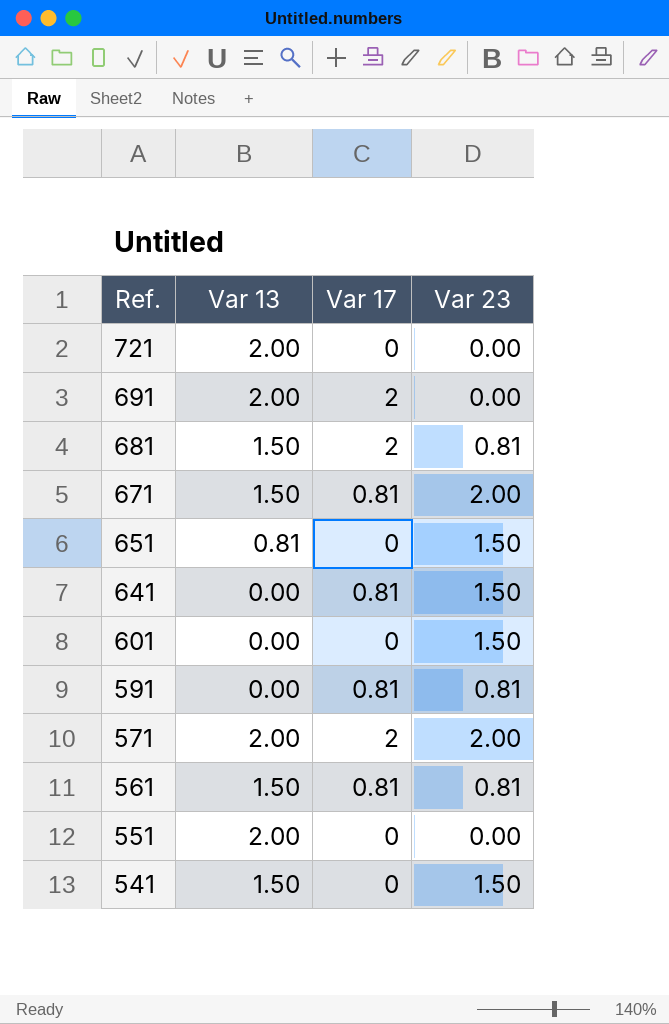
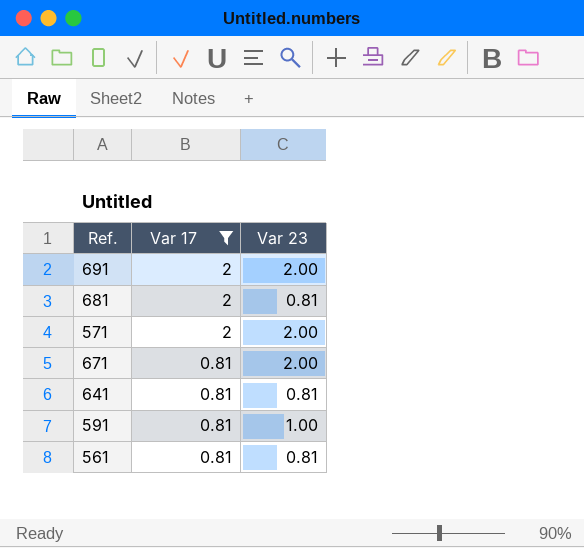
filter: none -> Var 17 != 0
row order: Ref. descending -> Var 17 descending
column Var 13 | position: 2 -> none
691 | Var 23: 0.00 -> 2.00
641 | Var 23: 1.50 -> 0.81
591 | Var 23: 0.81 -> 1.00

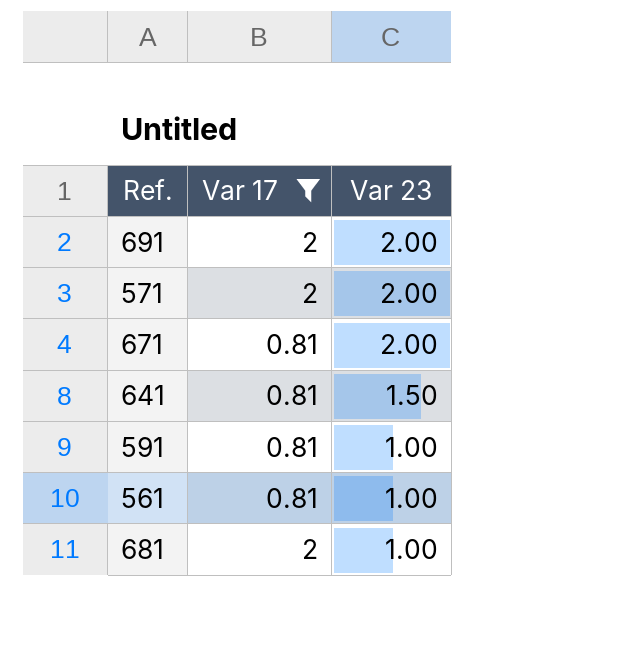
row order: Var 17 descending -> Var 23 descending
641 | Var 23: 0.81 -> 1.50
561 | Var 23: 0.81 -> 1.00
681 | Var 23: 0.81 -> 1.00

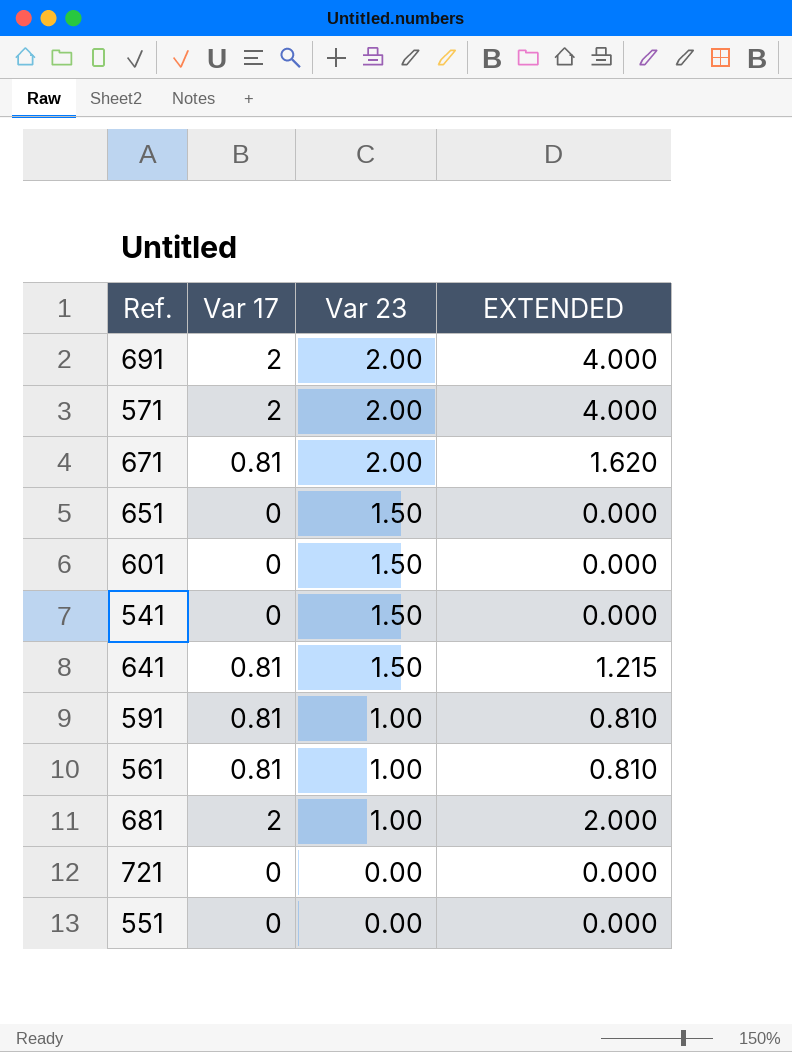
filter: Var 17 != 0 -> none
column EXTENDED | formula: none -> [Var 17] * [Var 23]

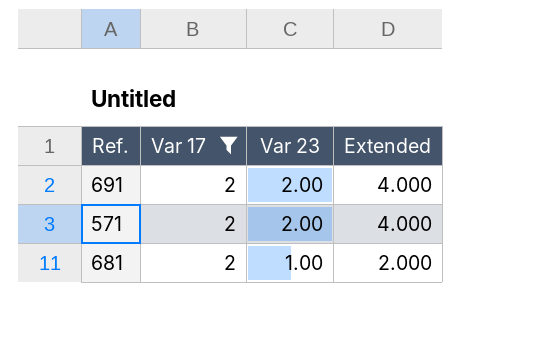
filter: none -> Var 17 = 2
column name: EXTENDED -> Extended

